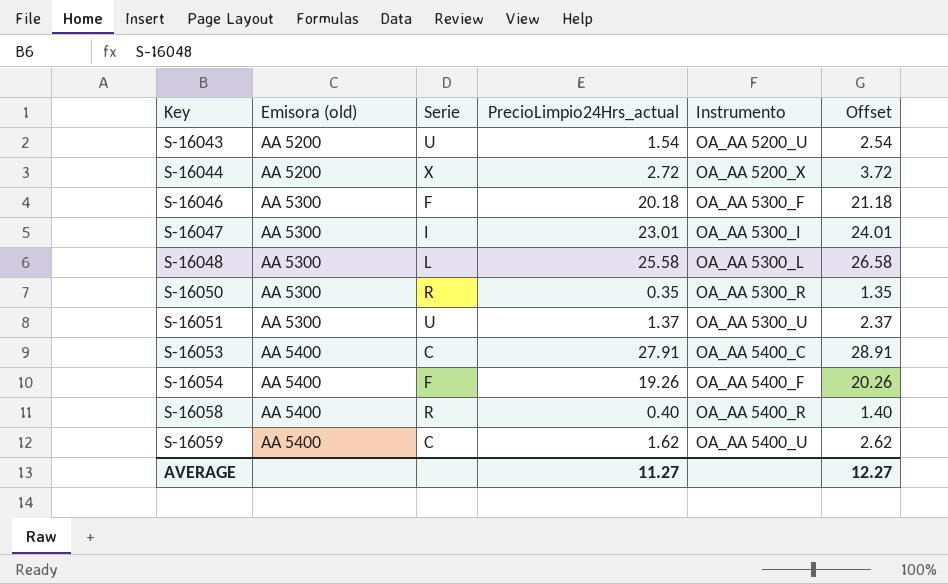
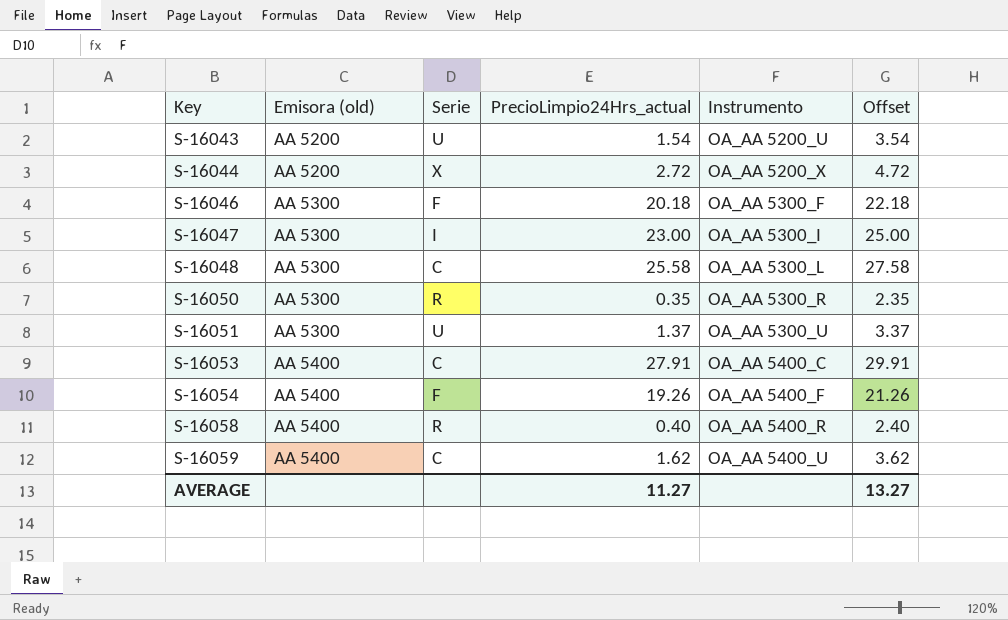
column Offset | formula: [PrecioLimpio24Hrs_actual] + 1 -> [PrecioLimpio24Hrs_actual] + 2
S-16047 | PrecioLimpio24Hrs_actual: 23.01 -> 23.00
S-16048 | Serie: L -> C
AVERAGE | Offset: 12.27 -> 13.27

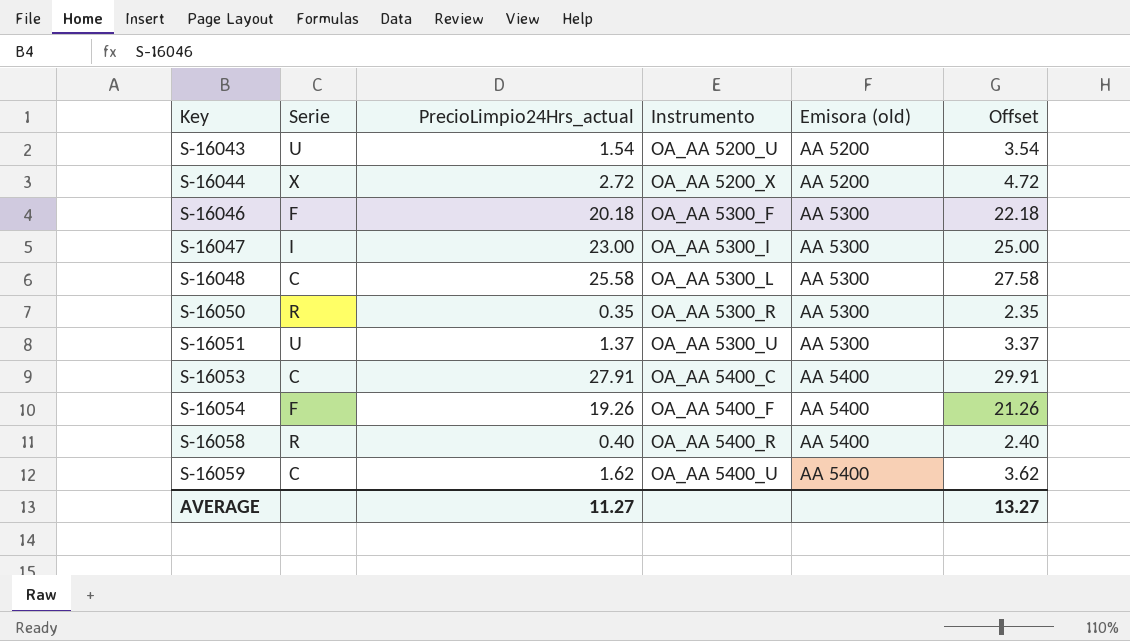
column Emisora (old) | position: 2 -> 5

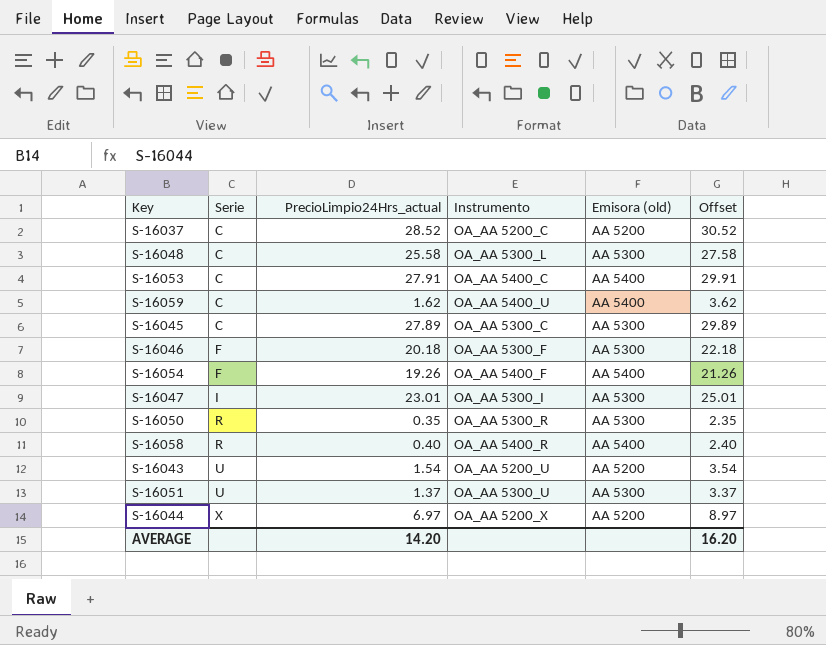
row order: Key ascending -> Serie ascending
row S-16037: none -> C | 28.52 | OA_AA 5200_C | AA 5200 | 30.52
row S-16045: none -> C | 27.89 | OA_AA 5300_C | AA 5300 | 29.89
S-16047 | PrecioLimpio24Hrs_actual: 23.00 -> 23.01
S-16047 | Offset: 25.00 -> 25.01
S-16044 | PrecioLimpio24Hrs_actual: 2.72 -> 6.97
S-16044 | Offset: 4.72 -> 8.97
AVERAGE | PrecioLimpio24Hrs_actual: 11.27 -> 14.20
AVERAGE | Offset: 13.27 -> 16.20

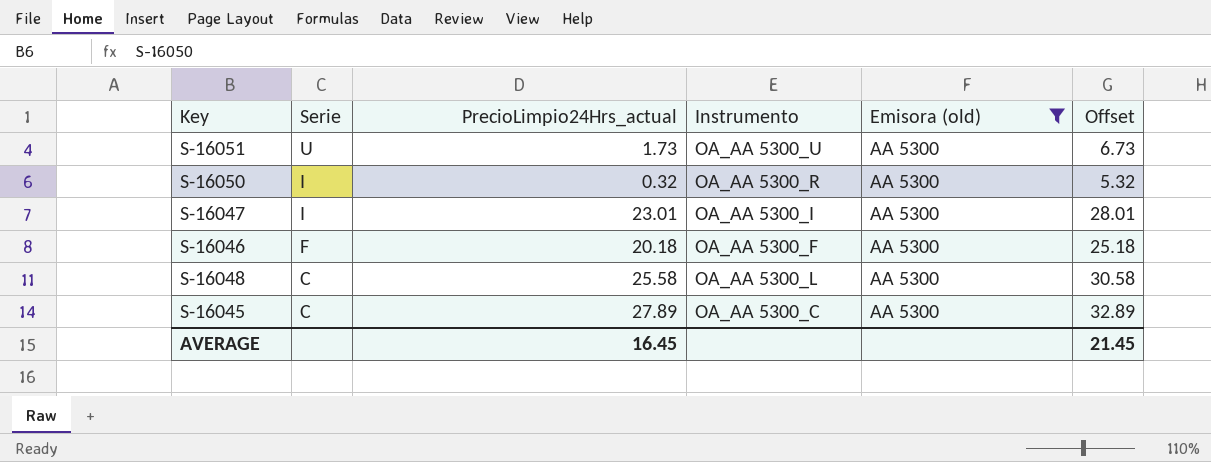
filter: none -> Emisora (old) = AA 5300
row order: Serie ascending -> Serie descending
column Offset | formula: [PrecioLimpio24Hrs_actual] + 2 -> [PrecioLimpio24Hrs_actual] + 5
S-16051 | PrecioLimpio24Hrs_actual: 1.37 -> 1.73
S-16050 | Serie: R -> I
S-16050 | PrecioLimpio24Hrs_actual: 0.35 -> 0.32
AVERAGE | PrecioLimpio24Hrs_actual: 14.20 -> 16.45
AVERAGE | Offset: 16.20 -> 21.45

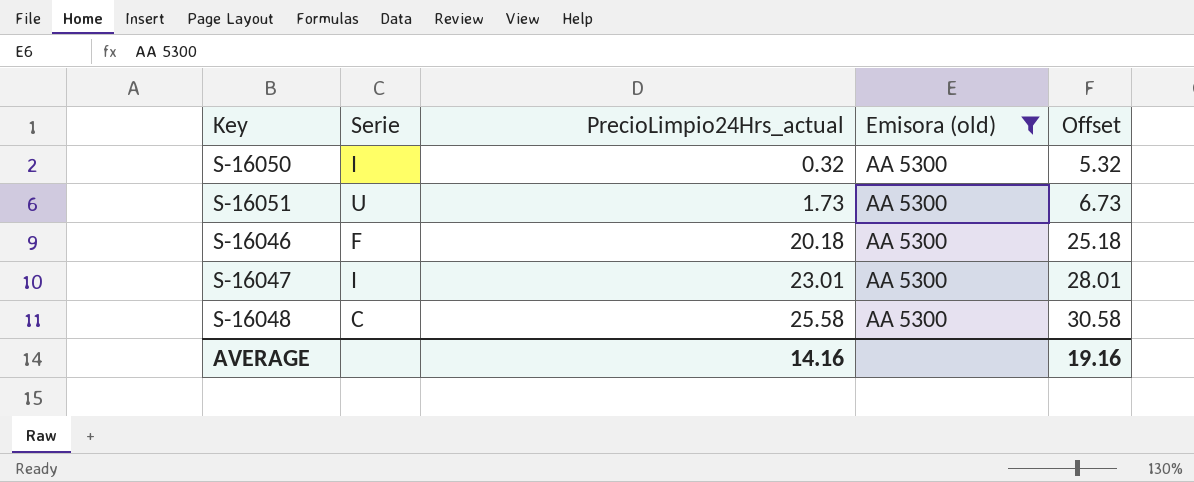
row order: Serie descending -> PrecioLimpio24Hrs_actual ascending
column Instrumento | position: 4 -> none
row S-16045: C | 27.89 | OA_AA 5300_C | AA 5300 | 32.89 -> none
AVERAGE | PrecioLimpio24Hrs_actual: 16.45 -> 14.16
AVERAGE | Offset: 21.45 -> 19.16

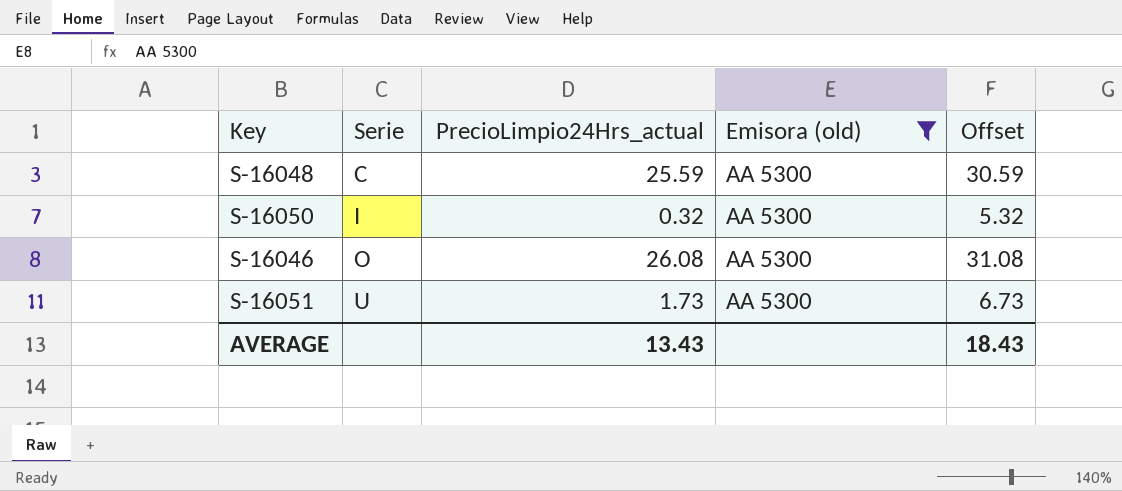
row order: PrecioLimpio24Hrs_actual ascending -> Serie ascending
row S-16047: I | 23.01 | AA 5300 | 28.01 -> none
S-16048 | PrecioLimpio24Hrs_actual: 25.58 -> 25.59
S-16048 | Offset: 30.58 -> 30.59
S-16046 | Serie: F -> O
S-16046 | PrecioLimpio24Hrs_actual: 20.18 -> 26.08
S-16046 | Offset: 25.18 -> 31.08
AVERAGE | PrecioLimpio24Hrs_actual: 14.16 -> 13.43
AVERAGE | Offset: 19.16 -> 18.43

